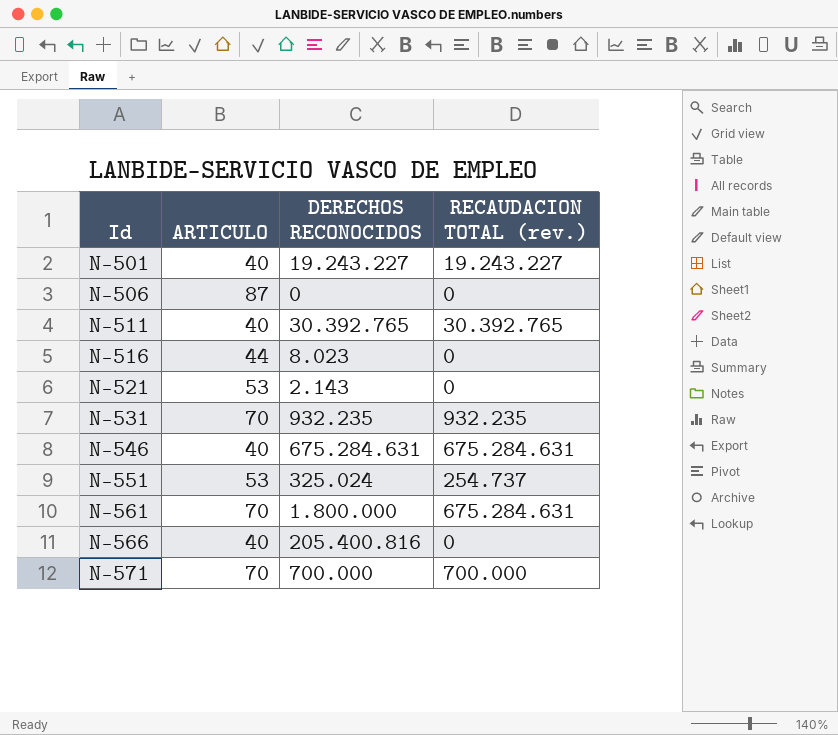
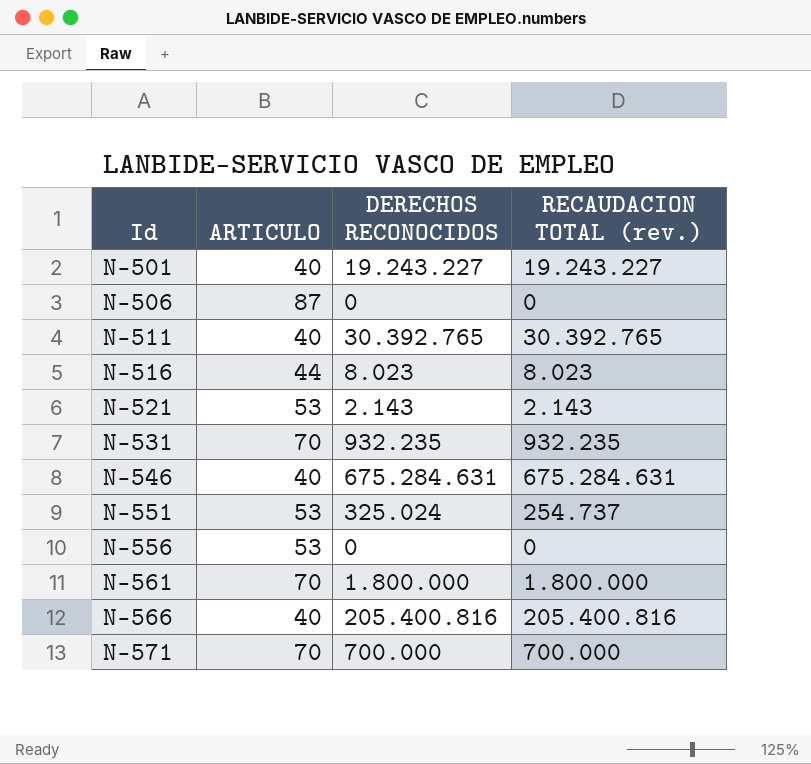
N-516 | RECAUDACION TOTAL (rev.): 0 -> 8.023
N-521 | RECAUDACION TOTAL (rev.): 0 -> 2.143
row N-556: none -> 53 | 0 | 0
N-561 | RECAUDACION TOTAL (rev.): 675.284.631 -> 1.800.000
N-566 | RECAUDACION TOTAL (rev.): 0 -> 205.400.816

